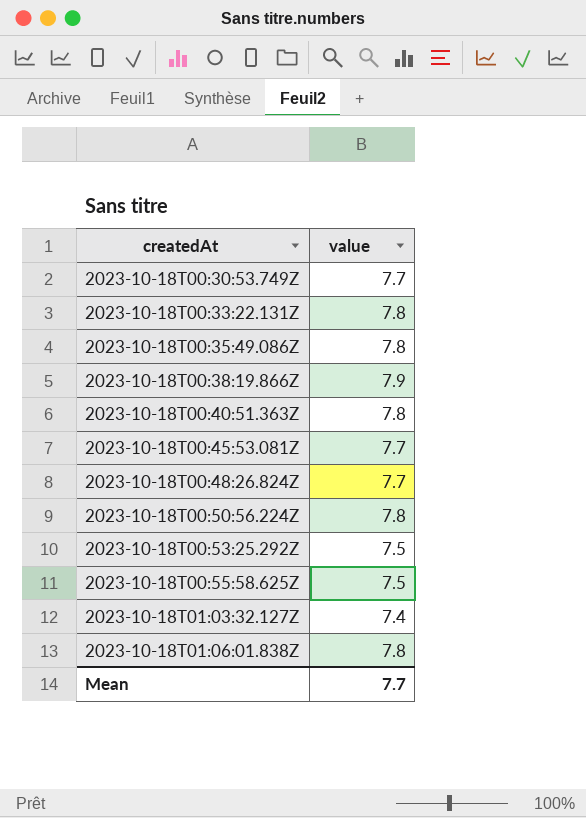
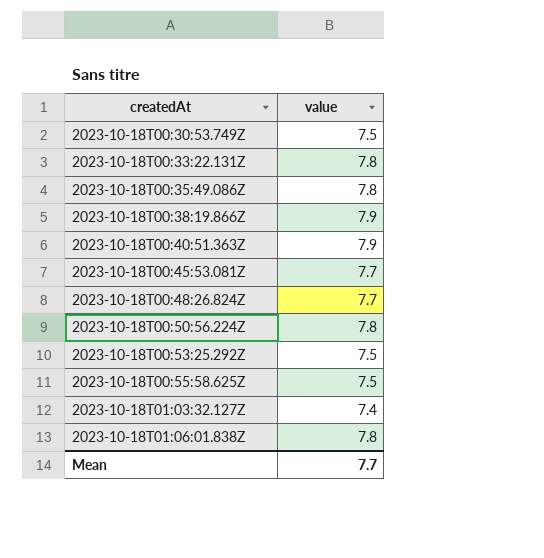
2023-10-18T00:30:53.749Z | value: 7.7 -> 7.5
2023-10-18T00:40:51.363Z | value: 7.8 -> 7.9

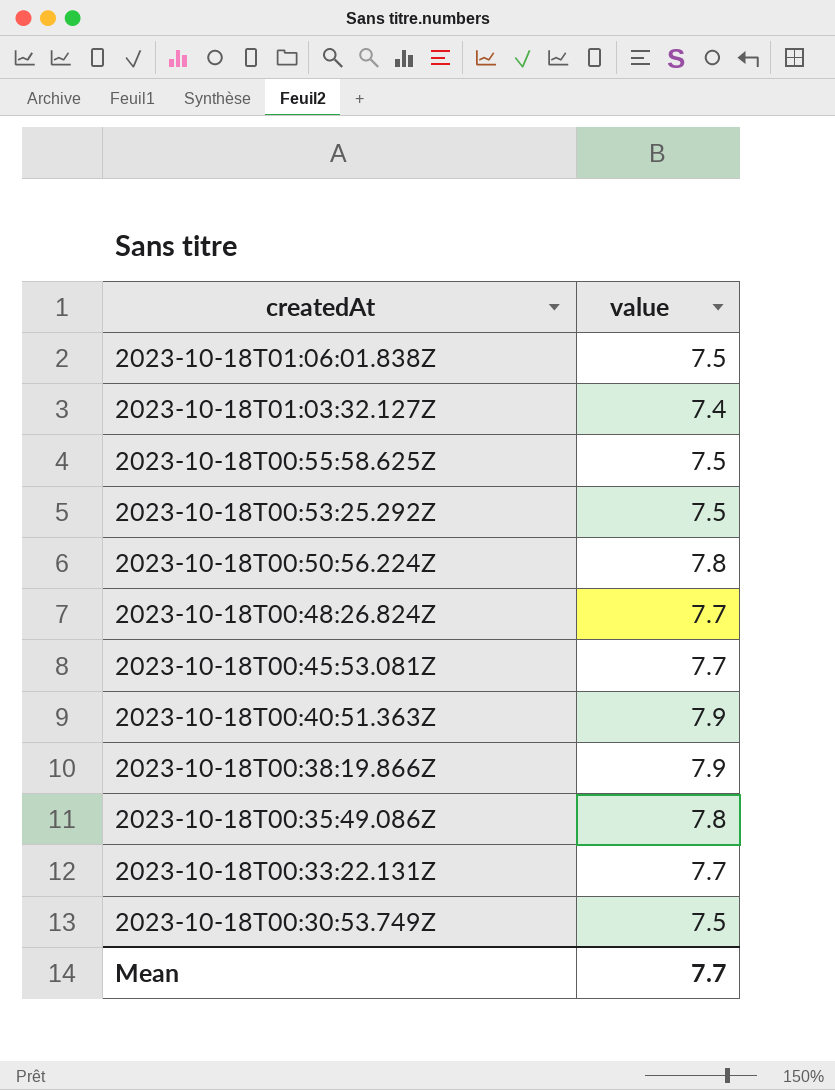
row order: createdAt ascending -> createdAt descending
2023-10-18T01:06:01.838Z | value: 7.8 -> 7.5
2023-10-18T00:33:22.131Z | value: 7.8 -> 7.7

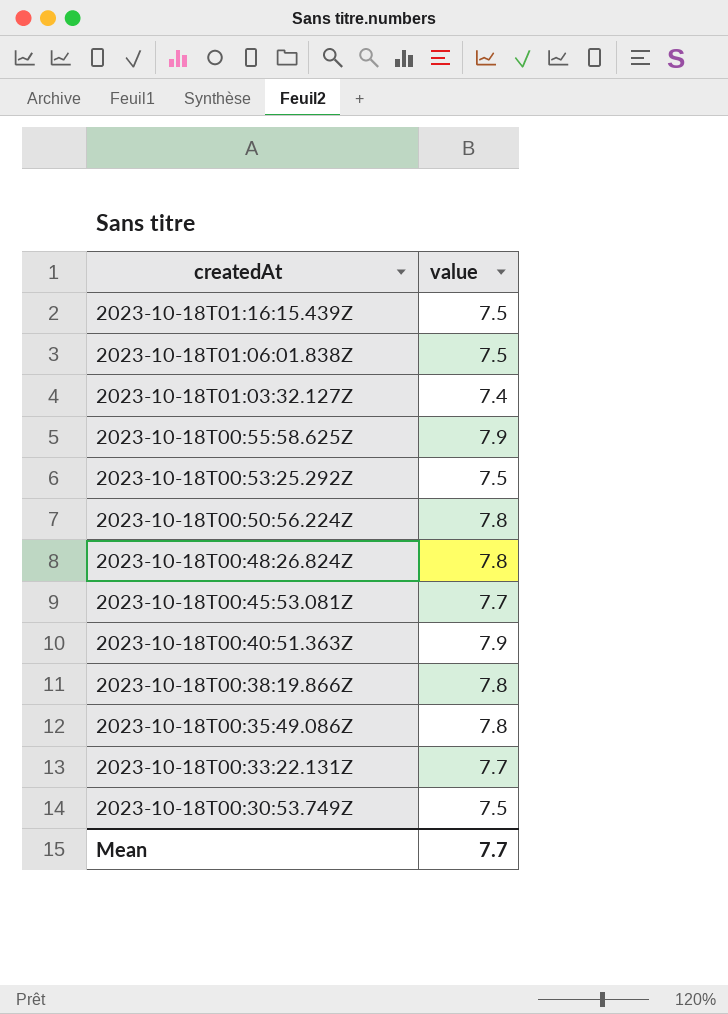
row 2023-10-18T01:16:15.439Z: none -> 7.5
2023-10-18T00:55:58.625Z | value: 7.5 -> 7.9
2023-10-18T00:48:26.824Z | value: 7.7 -> 7.8
2023-10-18T00:38:19.866Z | value: 7.9 -> 7.8

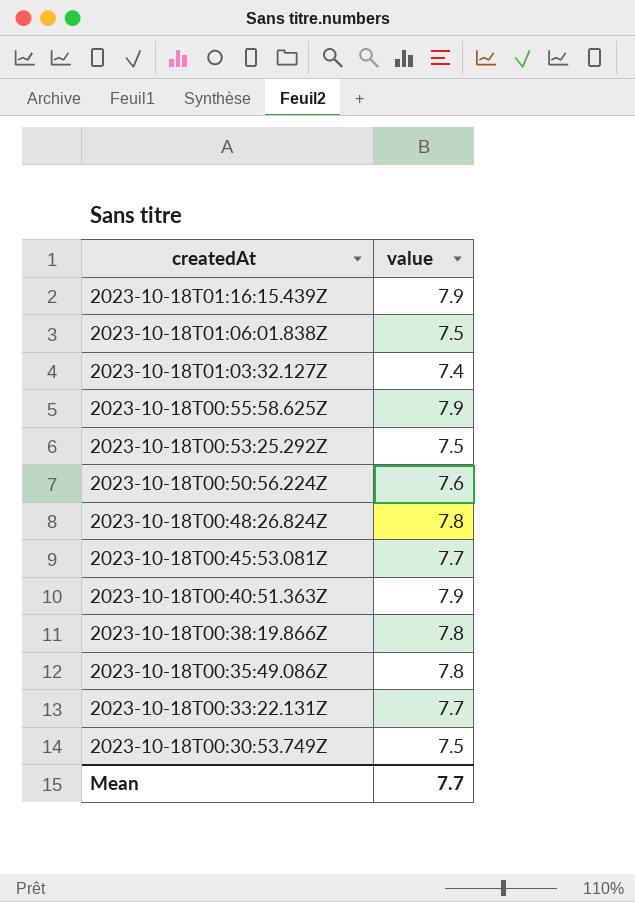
2023-10-18T01:16:15.439Z | value: 7.5 -> 7.9
2023-10-18T00:50:56.224Z | value: 7.8 -> 7.6

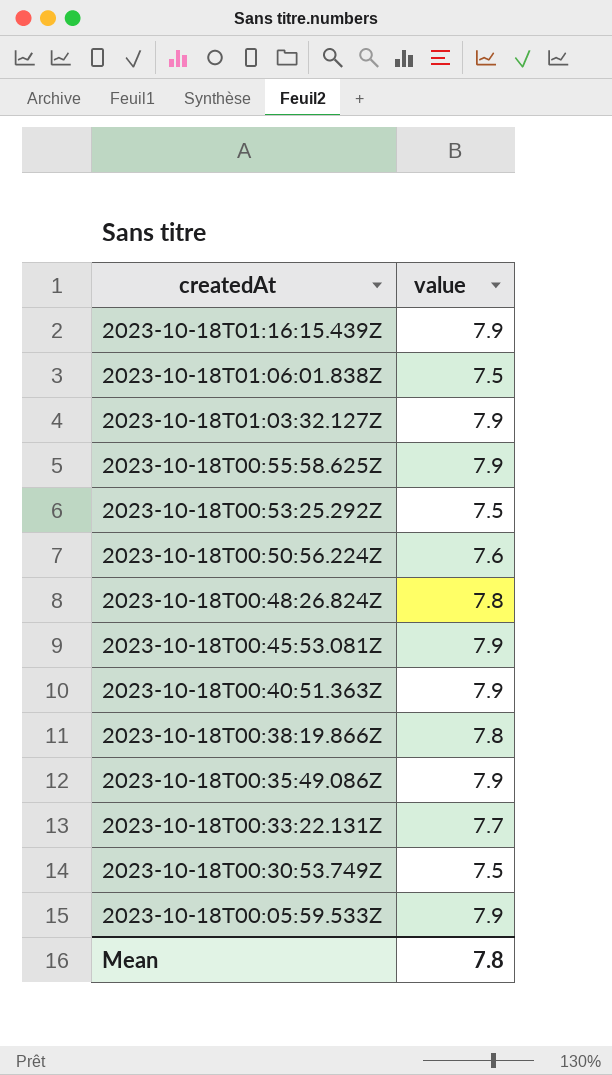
2023-10-18T01:03:32.127Z | value: 7.4 -> 7.9
2023-10-18T00:45:53.081Z | value: 7.7 -> 7.9
2023-10-18T00:35:49.086Z | value: 7.8 -> 7.9
row 2023-10-18T00:05:59.533Z: none -> 7.9
Mean | value: 7.7 -> 7.8

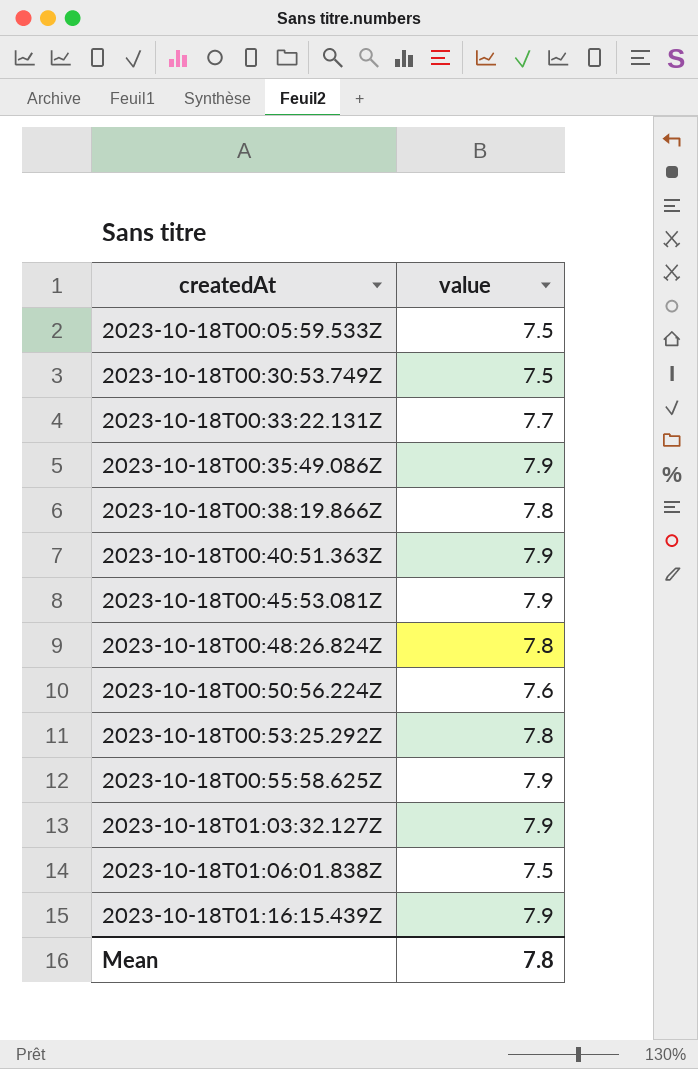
row order: createdAt descending -> createdAt ascending
2023-10-18T00:05:59.533Z | value: 7.9 -> 7.5
2023-10-18T00:53:25.292Z | value: 7.5 -> 7.8

